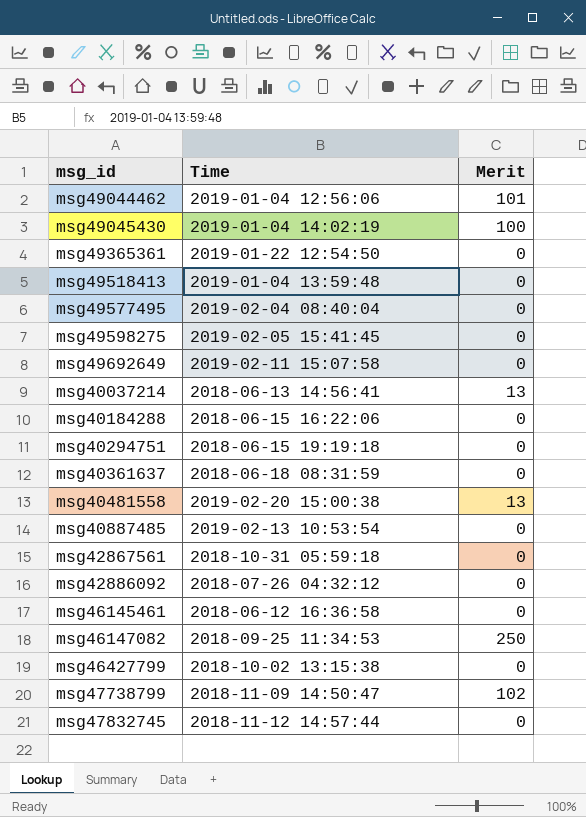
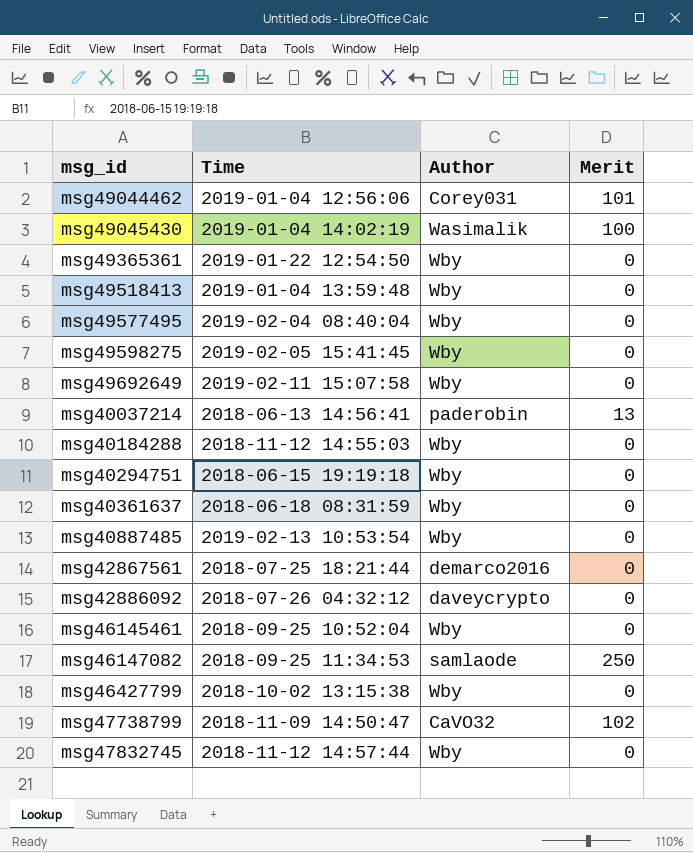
column Author | position: none -> 3
row msg40481558: 2019-02-20 15:00:38 | 13 -> none
msg40184288 | Time: 2018-06-15 16:22:06 -> 2018-11-12 14:55:03
msg42867561 | Time: 2018-10-31 05:59:18 -> 2018-07-25 18:21:44
msg46145461 | Time: 2018-06-12 16:36:58 -> 2018-09-25 10:52:04

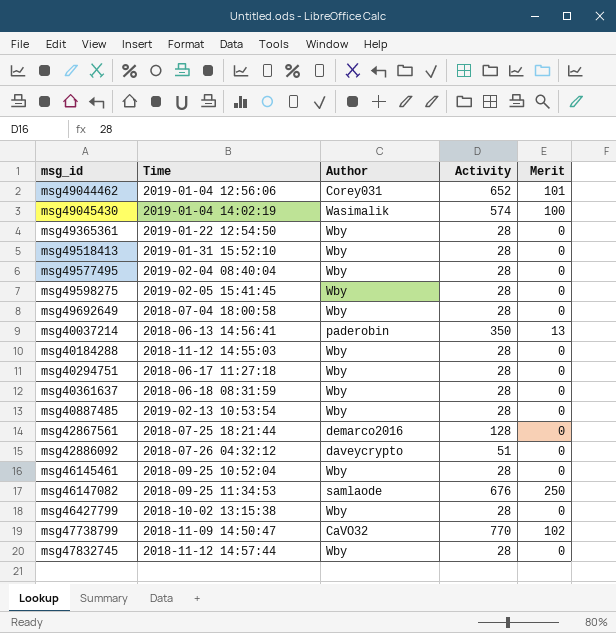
column Activity | position: none -> 4
msg49518413 | Time: 2019-01-04 13:59:48 -> 2019-01-31 15:52:10
msg49692649 | Time: 2019-02-11 15:07:58 -> 2018-07-04 18:00:58
msg40294751 | Time: 2018-06-15 19:19:18 -> 2018-06-17 11:27:18

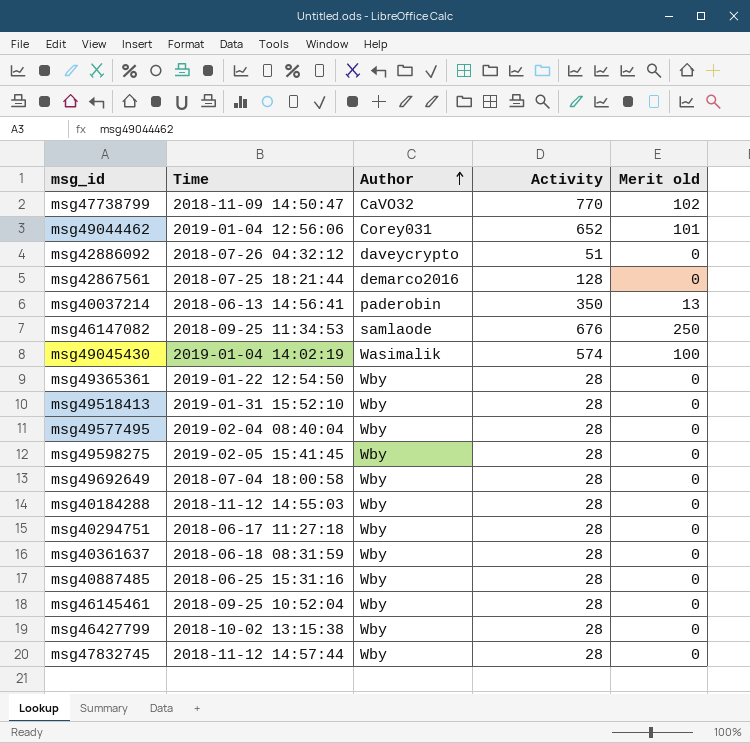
row order: none -> Author ascending
column name: Merit -> Merit old
msg40887485 | Time: 2019-02-13 10:53:54 -> 2018-06-25 15:31:16

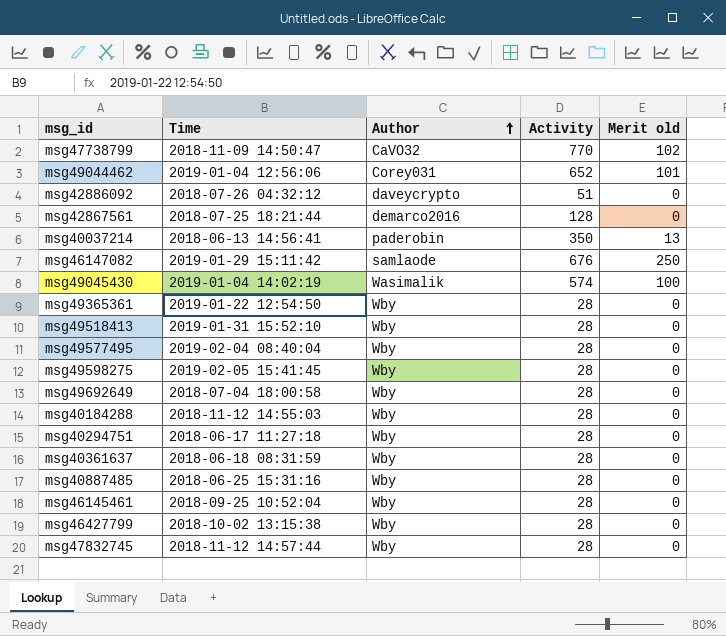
msg46147082 | Time: 2018-09-25 11:34:53 -> 2019-01-29 15:11:42

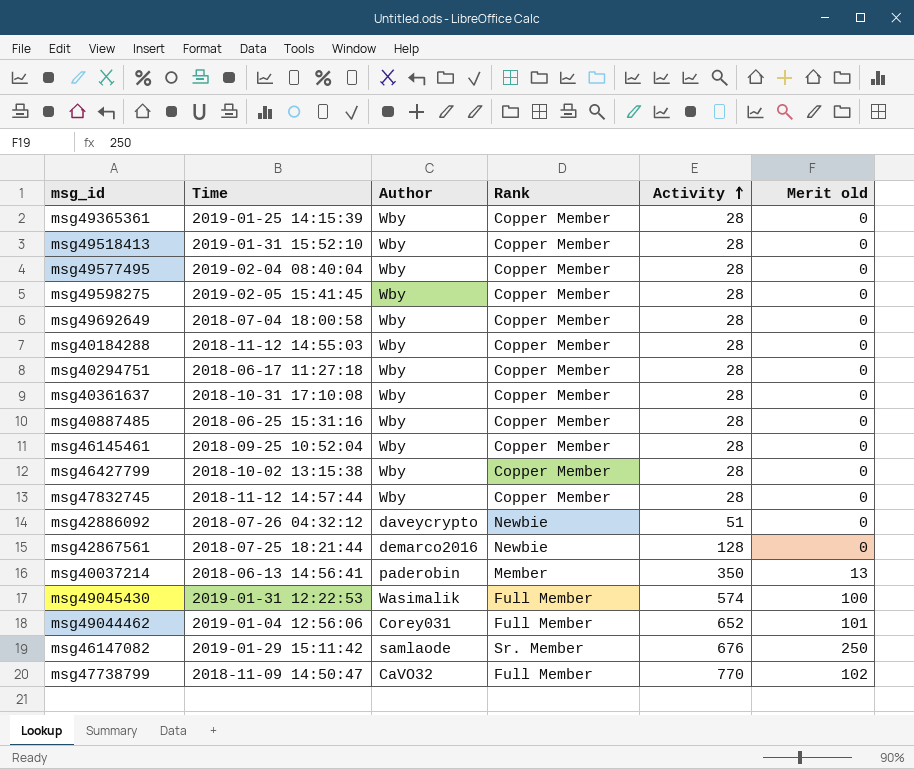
row order: Author ascending -> Activity ascending
column Rank | position: none -> 4
msg49365361 | Time: 2019-01-22 12:54:50 -> 2019-01-25 14:15:39
msg40361637 | Time: 2018-06-18 08:31:59 -> 2018-10-31 17:10:08
msg49045430 | Time: 2019-01-04 14:02:19 -> 2019-01-31 12:22:53

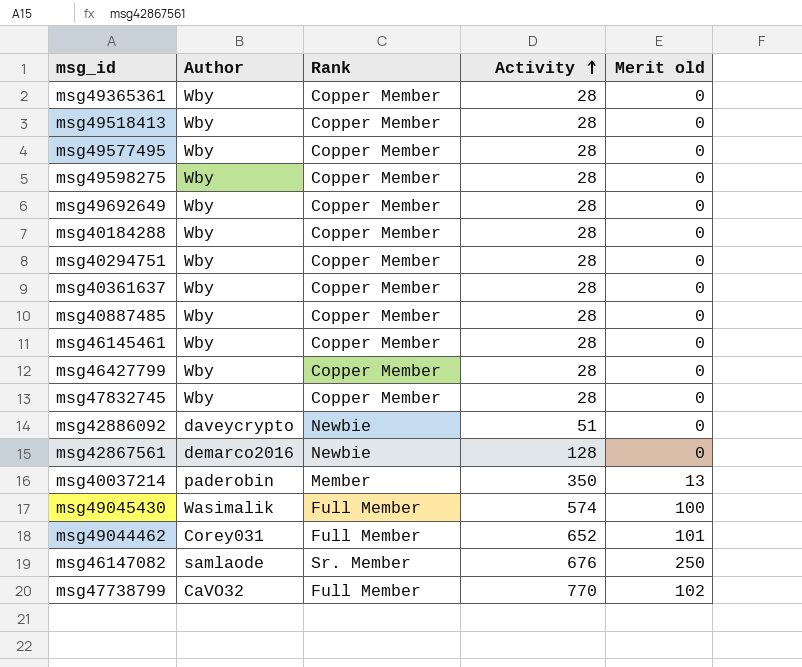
column Time | position: 2 -> none

